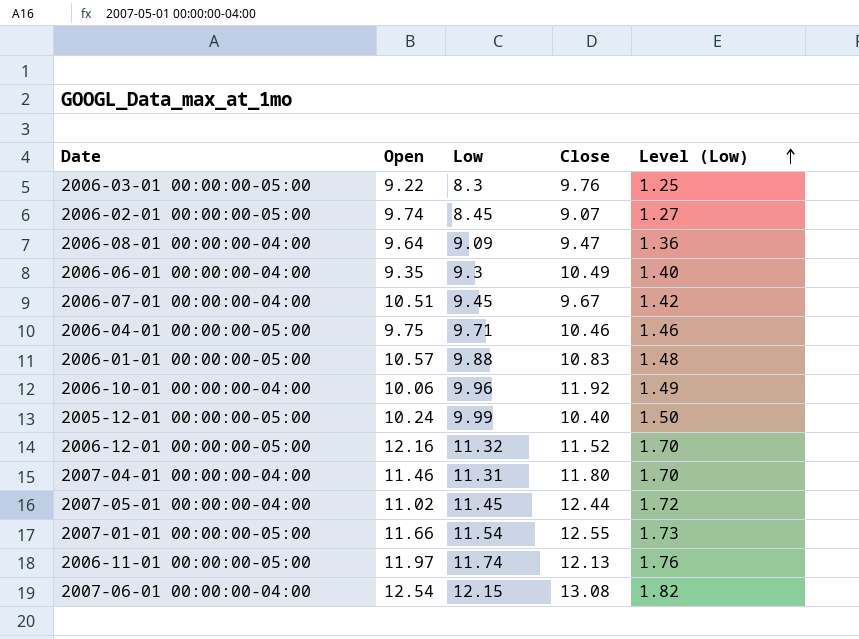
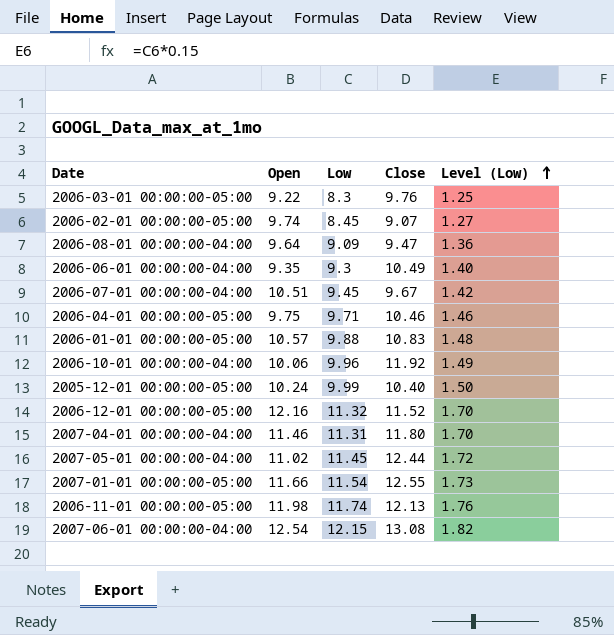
2006-11-01 00:00:00-05:00 | Open: 11.97 -> 11.98

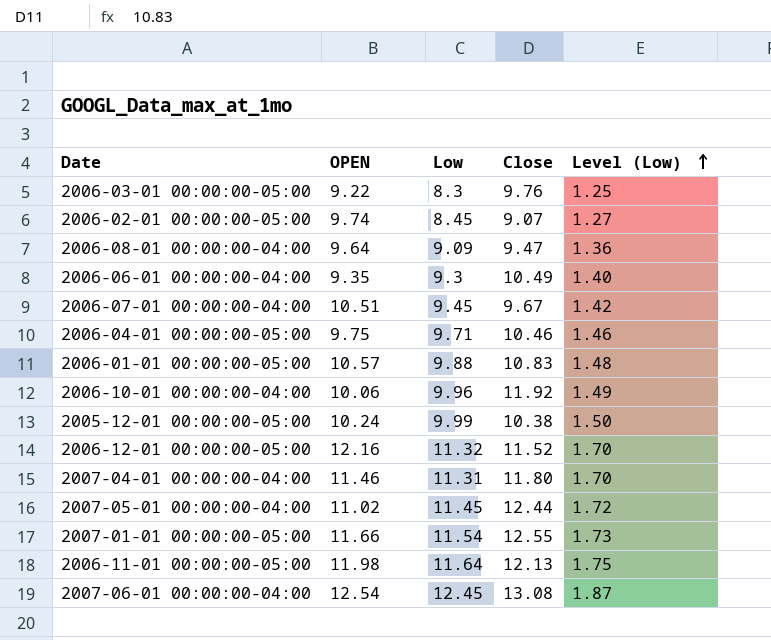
column name: Open -> OPEN
2005-12-01 00:00:00-05:00 | Close: 10.40 -> 10.38
2006-11-01 00:00:00-05:00 | Low: 11.74 -> 11.64
2006-11-01 00:00:00-05:00 | Level (Low): 1.76 -> 1.75
2007-06-01 00:00:00-04:00 | Low: 12.15 -> 12.45
2007-06-01 00:00:00-04:00 | Level (Low): 1.82 -> 1.87

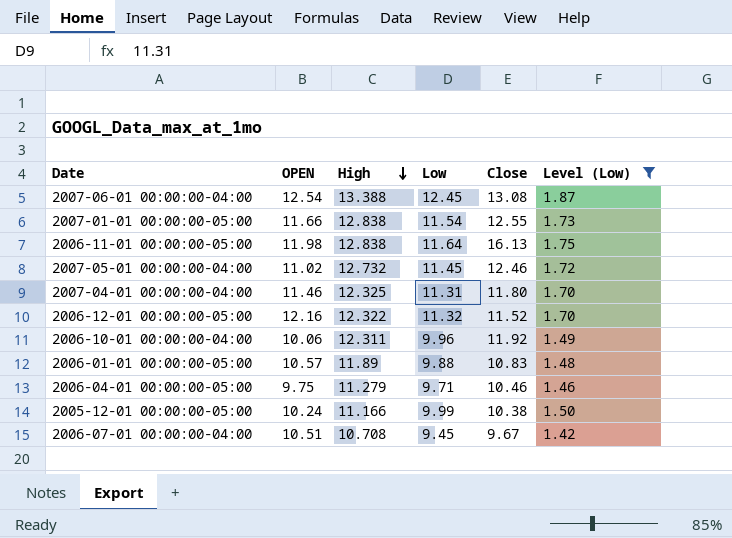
filter: none -> Level (Low) >= 1.42
row order: Level (Low) ascending -> High descending
column High | position: none -> 3
2006-11-01 00:00:00-05:00 | Close: 12.13 -> 16.13
2007-05-01 00:00:00-04:00 | Close: 12.44 -> 12.46

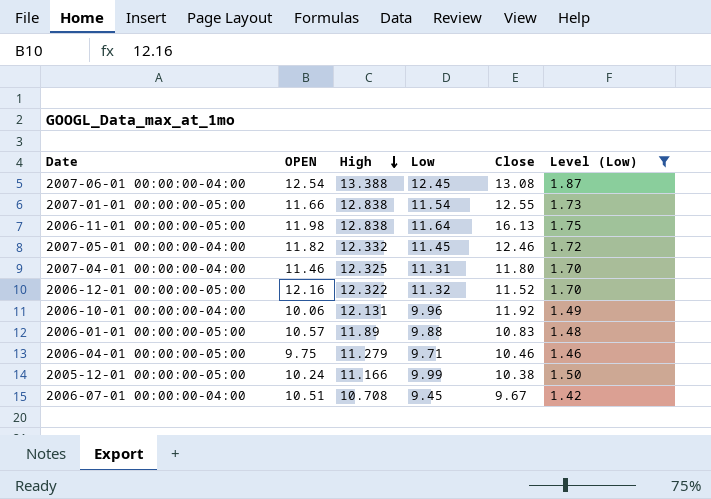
2007-05-01 00:00:00-04:00 | OPEN: 11.02 -> 11.82
2007-05-01 00:00:00-04:00 | High: 12.732 -> 12.332
2006-10-01 00:00:00-04:00 | High: 12.311 -> 12.131

